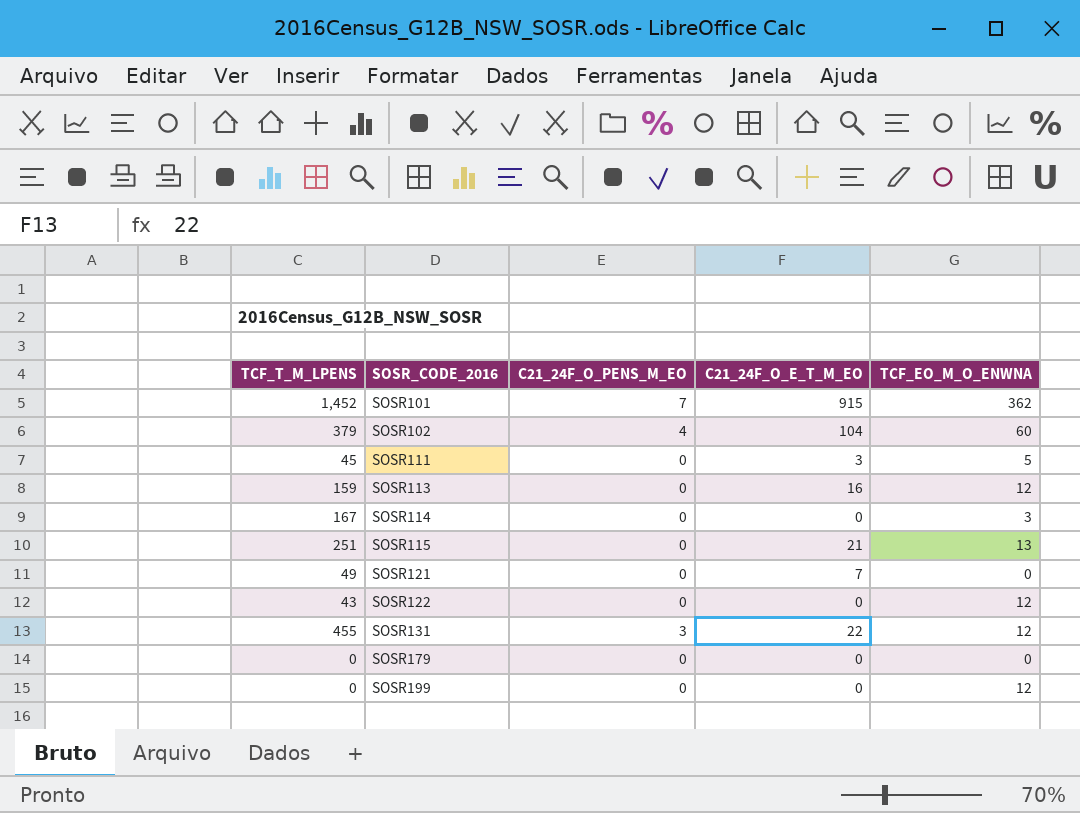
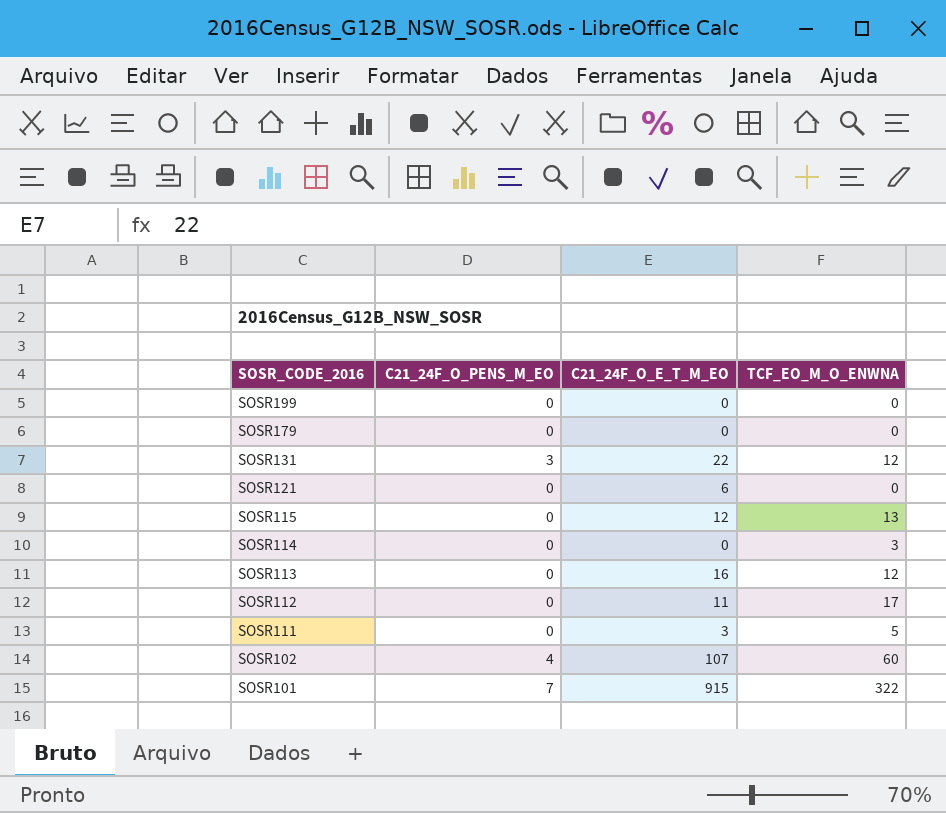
row order: SOSR_CODE_2016 ascending -> SOSR_CODE_2016 descending
column TCF_T_M_LPENS | position: 1 -> none
row SOSR122: 43 | 0 | 0 | 12 -> none
SOSR199 | TCF_EO_M_O_ENWNA: 12 -> 0
SOSR121 | C21_24F_O_E_T_M_EO: 7 -> 6
SOSR115 | C21_24F_O_E_T_M_EO: 21 -> 12
row SOSR112: none -> 0 | 11 | 17
SOSR102 | C21_24F_O_E_T_M_EO: 104 -> 107
SOSR101 | TCF_EO_M_O_ENWNA: 362 -> 322

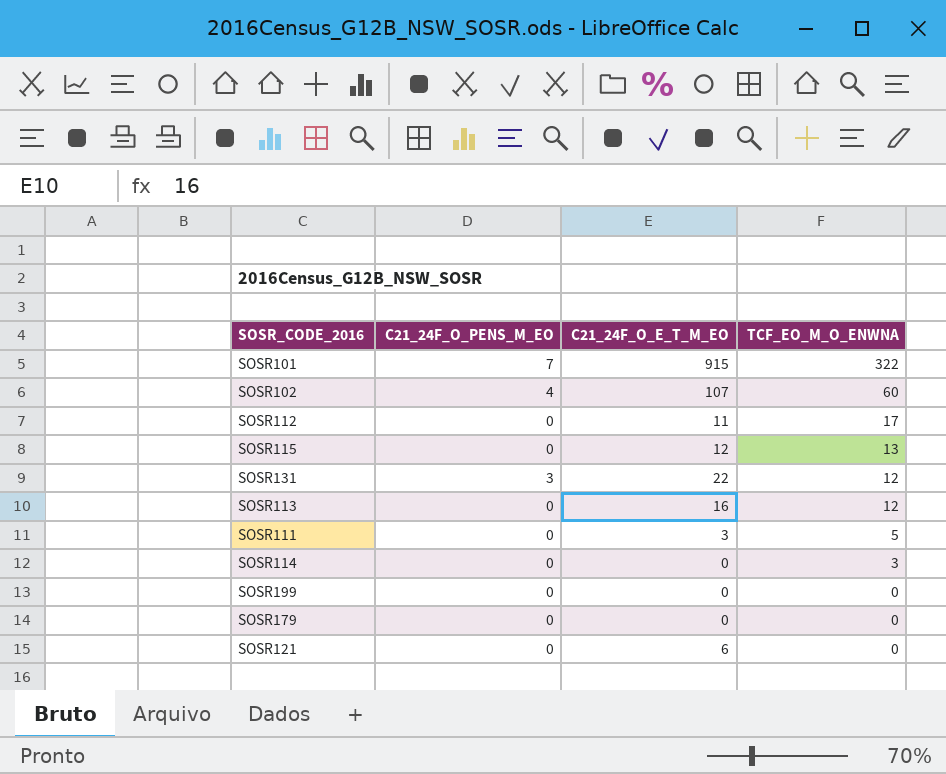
row order: SOSR_CODE_2016 descending -> TCF_EO_M_O_ENWNA descending

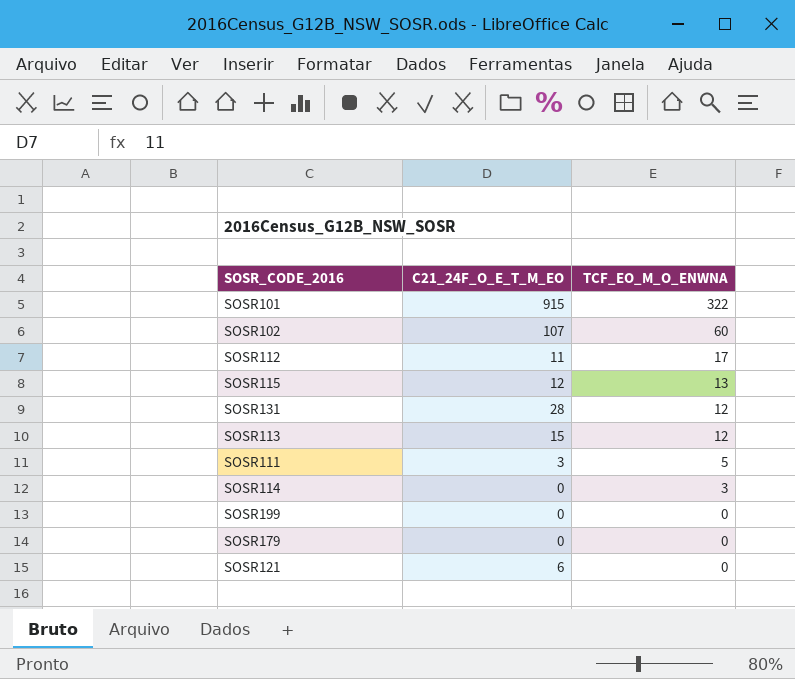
column C21_24F_O_PENS_M_EO | position: 2 -> none
SOSR131 | C21_24F_O_E_T_M_EO: 22 -> 28
SOSR113 | C21_24F_O_E_T_M_EO: 16 -> 15

